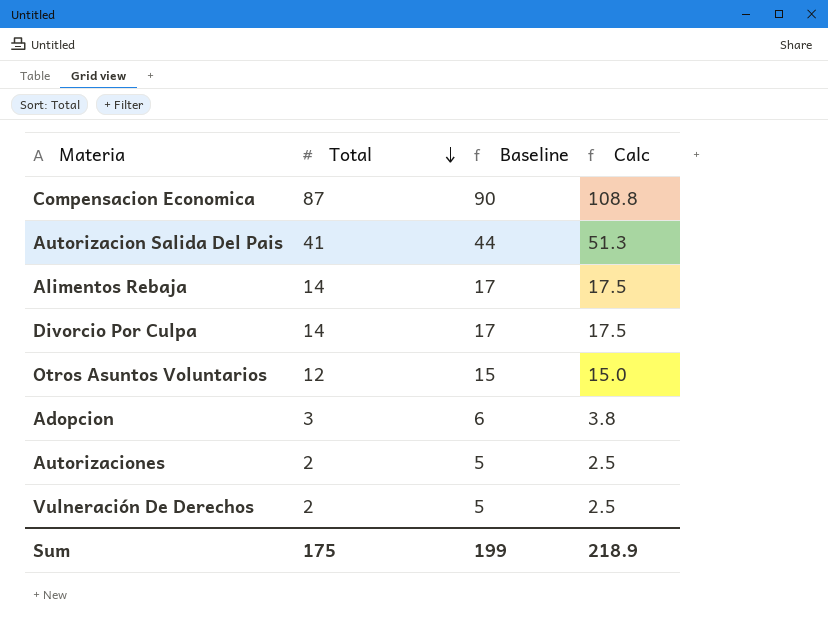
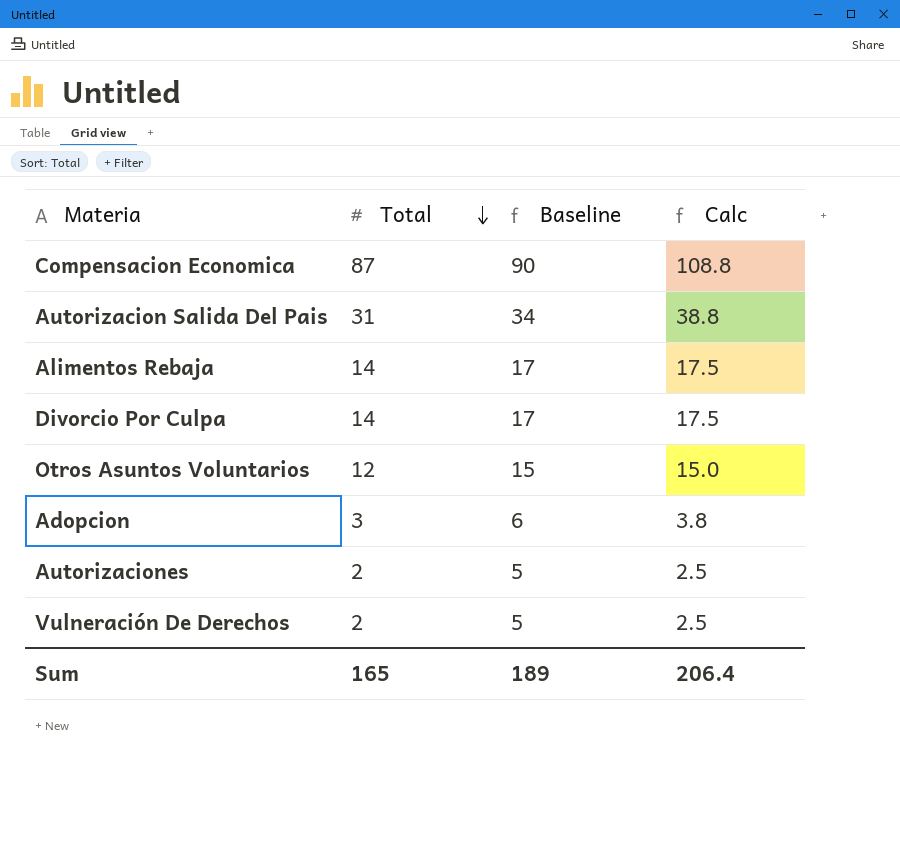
Autorizacion Salida Del Pais | Total: 41 -> 31
Autorizacion Salida Del Pais | Baseline: 44 -> 34
Autorizacion Salida Del Pais | Calc: 51.3 -> 38.8
Sum | Total: 175 -> 165
Sum | Baseline: 199 -> 189
Sum | Calc: 218.9 -> 206.4

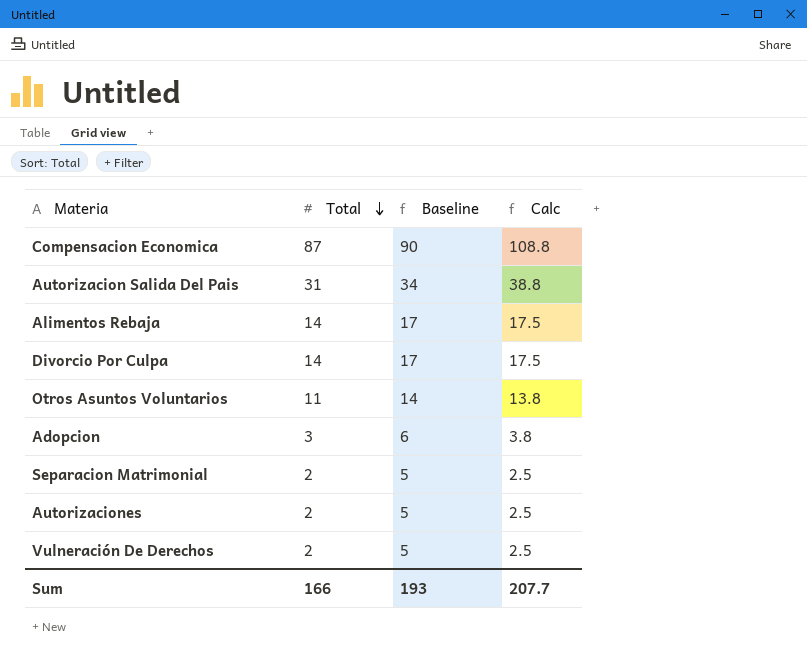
Otros Asuntos Voluntarios | Total: 12 -> 11
Otros Asuntos Voluntarios | Baseline: 15 -> 14
Otros Asuntos Voluntarios | Calc: 15.0 -> 13.8
row Separacion Matrimonial: none -> 2 | 5 | 2.5
Sum | Total: 165 -> 166
Sum | Baseline: 189 -> 193
Sum | Calc: 206.4 -> 207.7

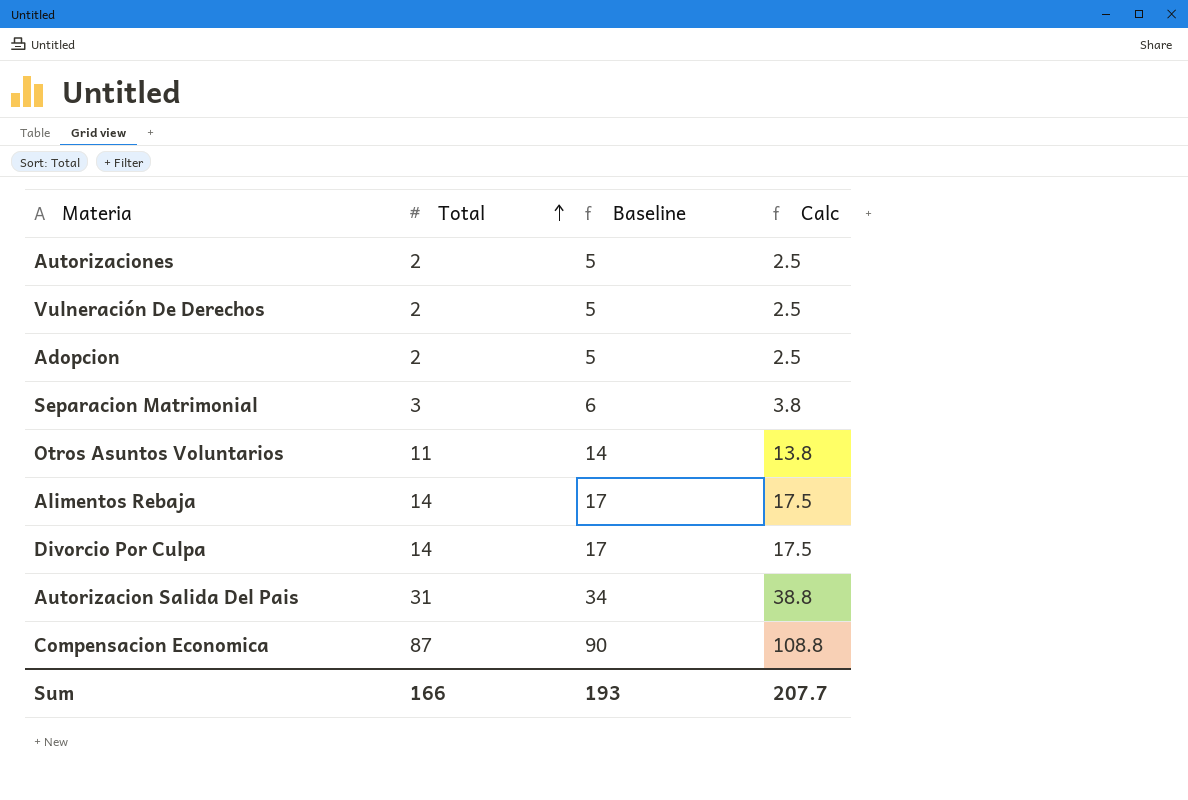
row order: Total descending -> Total ascending
Adopcion | Total: 3 -> 2
Adopcion | Baseline: 6 -> 5
Adopcion | Calc: 3.8 -> 2.5
Separacion Matrimonial | Total: 2 -> 3
Separacion Matrimonial | Baseline: 5 -> 6
Separacion Matrimonial | Calc: 2.5 -> 3.8

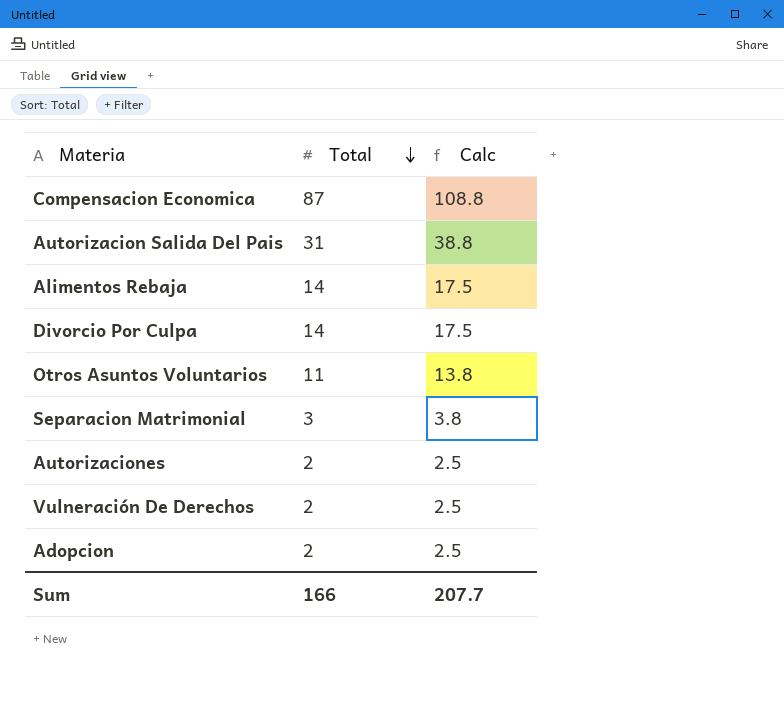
row order: Total ascending -> Total descending
column Baseline | formula: [Total] + 3 -> none

